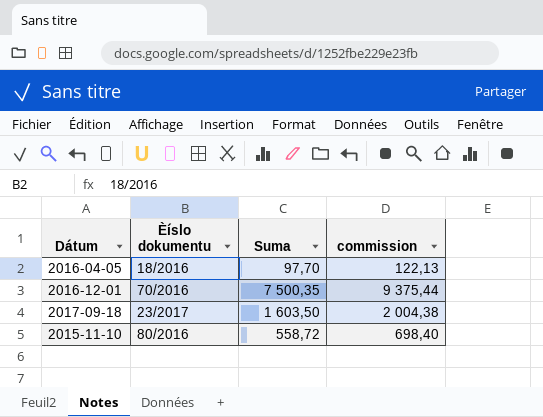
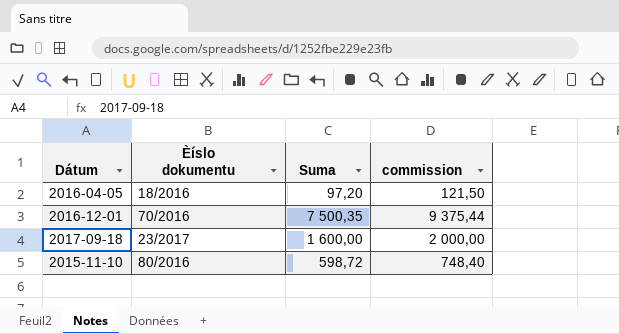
2016-04-05 | Suma: 97,70 -> 97,20
2016-04-05 | commission: 122,13 -> 121,50
2017-09-18 | Suma: 1 603,50 -> 1 600,00
2017-09-18 | commission: 2 004,38 -> 2 000,00
2015-11-10 | Suma: 558,72 -> 598,72
2015-11-10 | commission: 698,40 -> 748,40

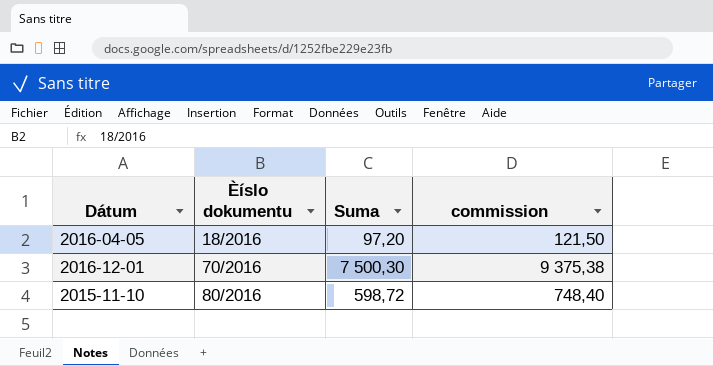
row 2017-09-18: 23/2017 | 1 600,00 | 2 000,00 -> none
2016-12-01 | Suma: 7 500,35 -> 7 500,30
2016-12-01 | commission: 9 375,44 -> 9 375,38

